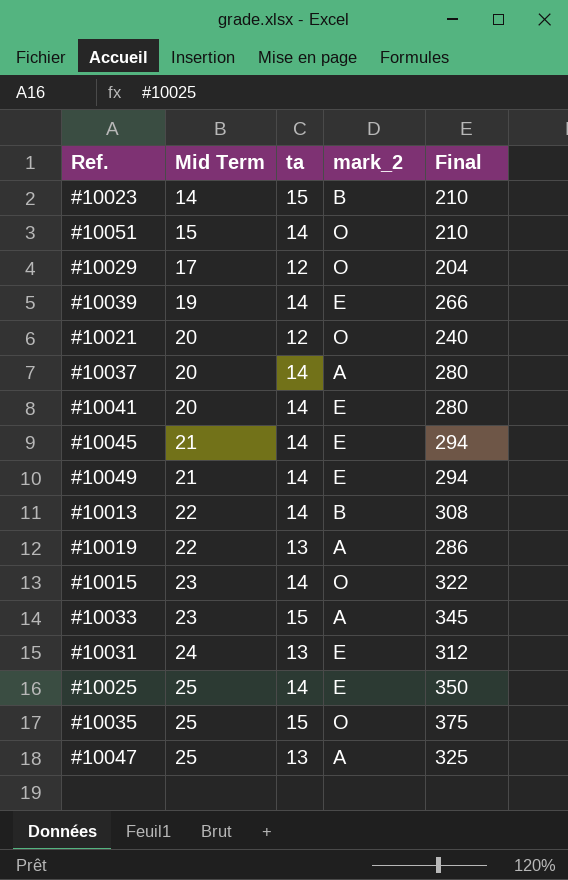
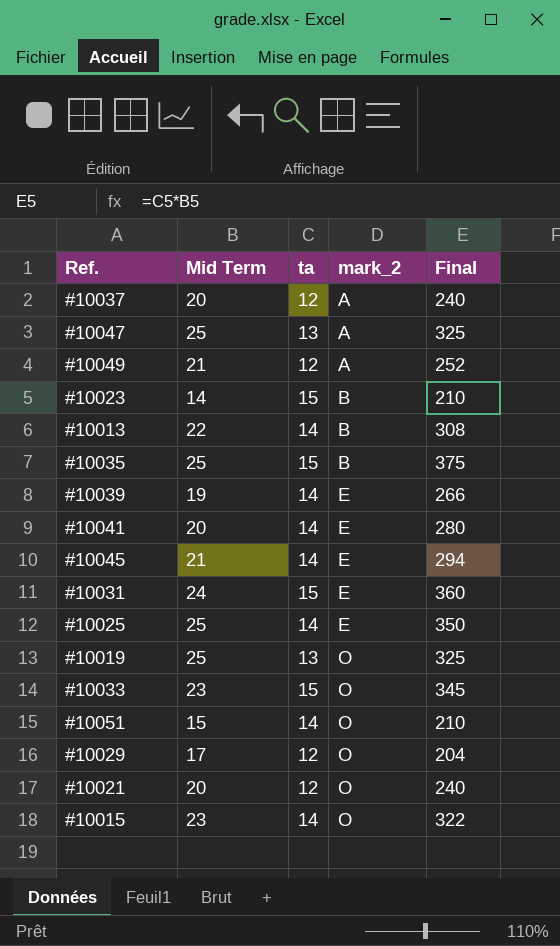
row order: Mid Term ascending -> mark_2 ascending
#10037 | ta: 14 -> 12
#10037 | Final: 280 -> 240
#10049 | ta: 14 -> 12
#10049 | mark_2: E -> A
#10049 | Final: 294 -> 252
#10035 | mark_2: O -> B
#10031 | ta: 13 -> 15
#10031 | Final: 312 -> 360
#10019 | Mid Term: 22 -> 25
#10019 | mark_2: A -> O
#10019 | Final: 286 -> 325
#10033 | mark_2: A -> O

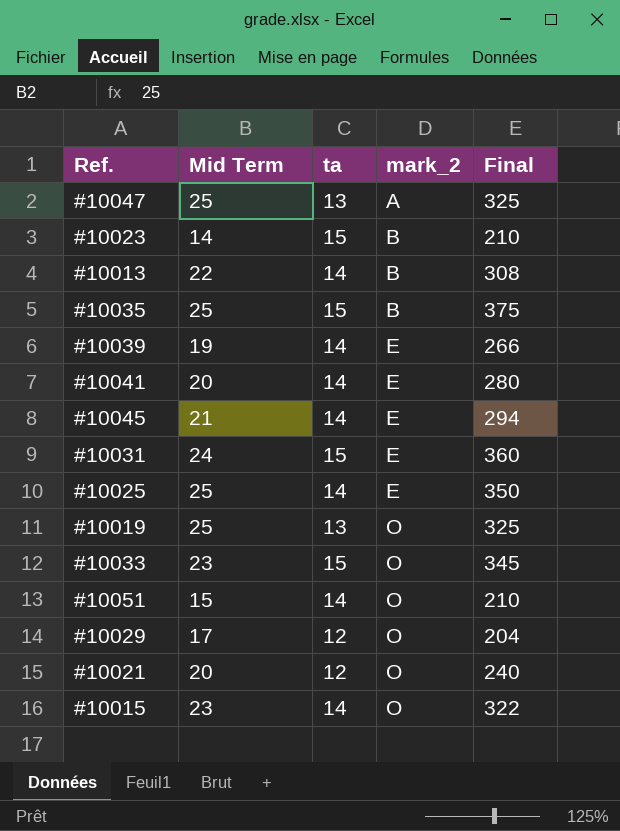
row #10037: 20 | 12 | A | 240 -> none
row #10049: 21 | 12 | A | 252 -> none

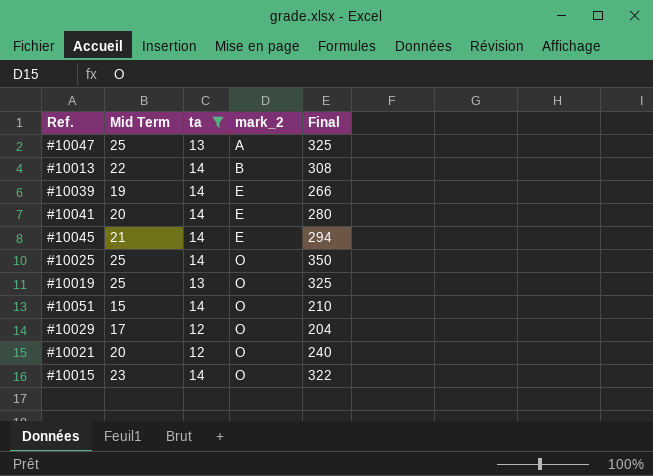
filter: none -> ta != 15
#10025 | mark_2: E -> O

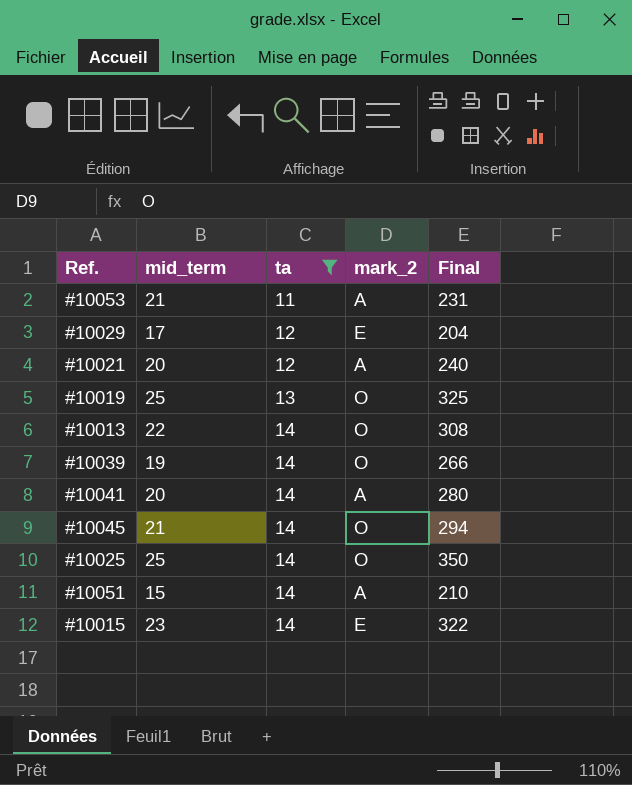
row order: mark_2 ascending -> ta ascending
column name: Mid Term -> mid_term
row #10047: 25 | 13 | A | 325 -> none
row #10053: none -> 21 | 11 | A | 231
#10029 | mark_2: O -> E
#10021 | mark_2: O -> A
#10013 | mark_2: B -> O
#10039 | mark_2: E -> O
#10041 | mark_2: E -> A
#10045 | mark_2: E -> O
#10051 | mark_2: O -> A
#10015 | mark_2: O -> E

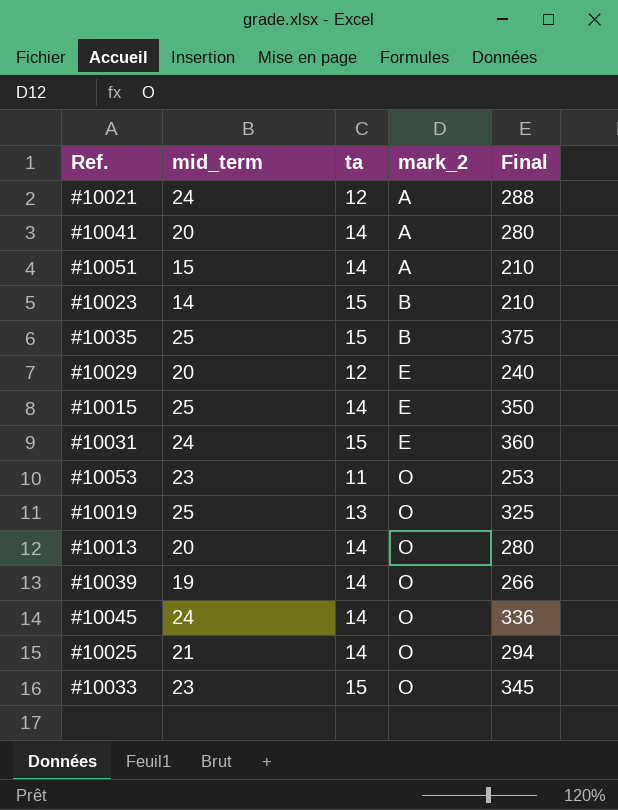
filter: ta != 15 -> none
row order: ta ascending -> mark_2 ascending
#10021 | mid_term: 20 -> 24
#10021 | Final: 240 -> 288
#10029 | mid_term: 17 -> 20
#10029 | Final: 204 -> 240
#10015 | mid_term: 23 -> 25
#10015 | Final: 322 -> 350
#10053 | mid_term: 21 -> 23
#10053 | mark_2: A -> O
#10053 | Final: 231 -> 253
#10013 | mid_term: 22 -> 20
#10013 | Final: 308 -> 280
#10045 | mid_term: 21 -> 24
#10045 | Final: 294 -> 336
#10025 | mid_term: 25 -> 21
#10025 | Final: 350 -> 294

